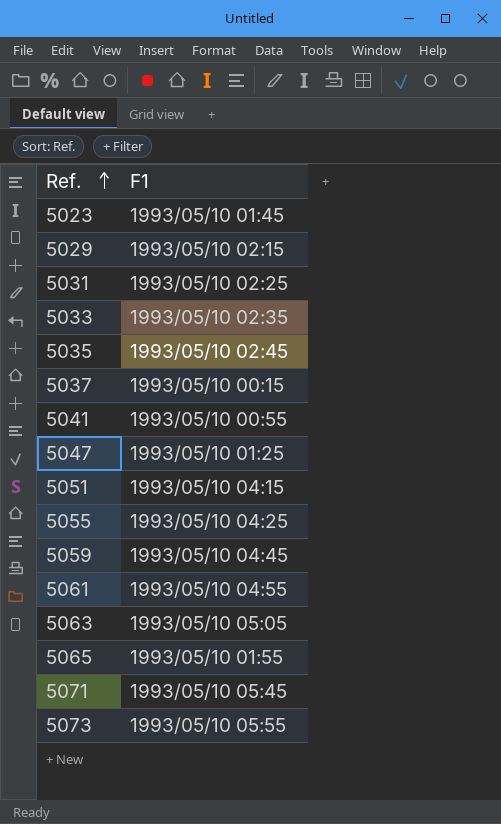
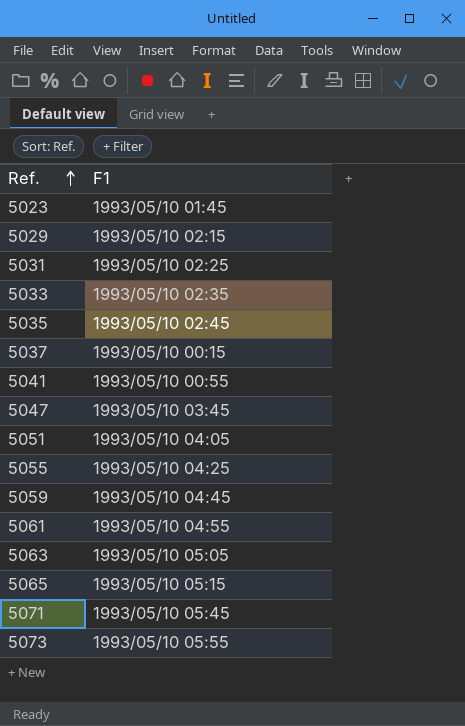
5047 | F1: 1993/05/10 01:25 -> 1993/05/10 03:45
5051 | F1: 1993/05/10 04:15 -> 1993/05/10 04:05
5065 | F1: 1993/05/10 01:55 -> 1993/05/10 05:15

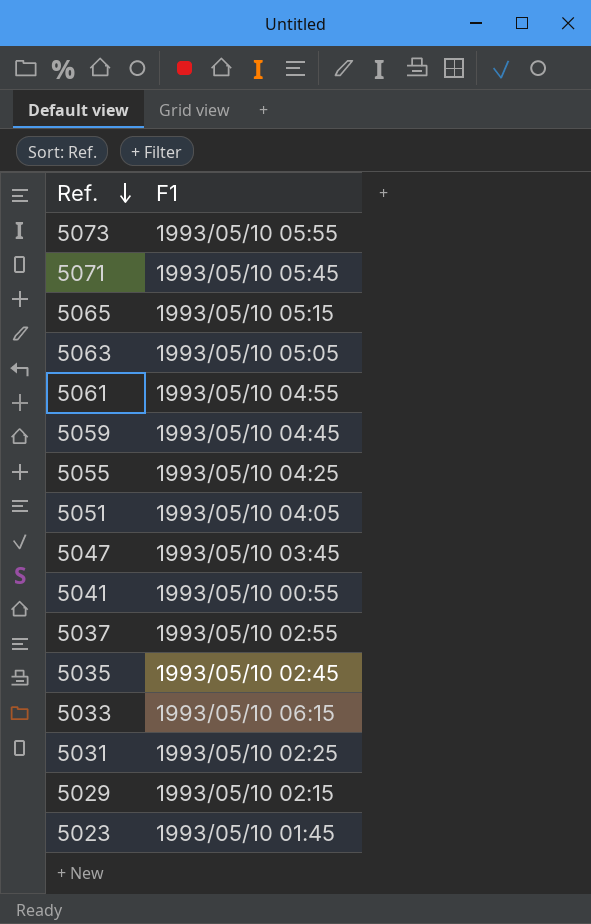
row order: Ref. ascending -> Ref. descending
5037 | F1: 1993/05/10 00:15 -> 1993/05/10 02:55
5033 | F1: 1993/05/10 02:35 -> 1993/05/10 06:15

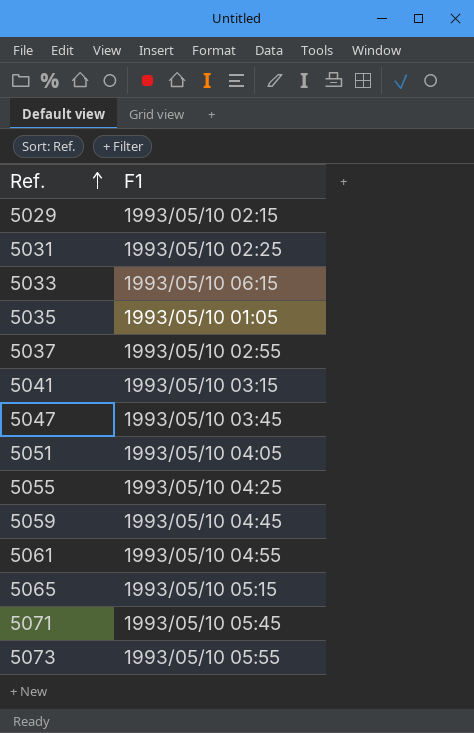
row order: Ref. descending -> Ref. ascending
row 5063: 1993/05/10 05:05 -> none
row 5023: 1993/05/10 01:45 -> none
5035 | F1: 1993/05/10 02:45 -> 1993/05/10 01:05
5041 | F1: 1993/05/10 00:55 -> 1993/05/10 03:15

